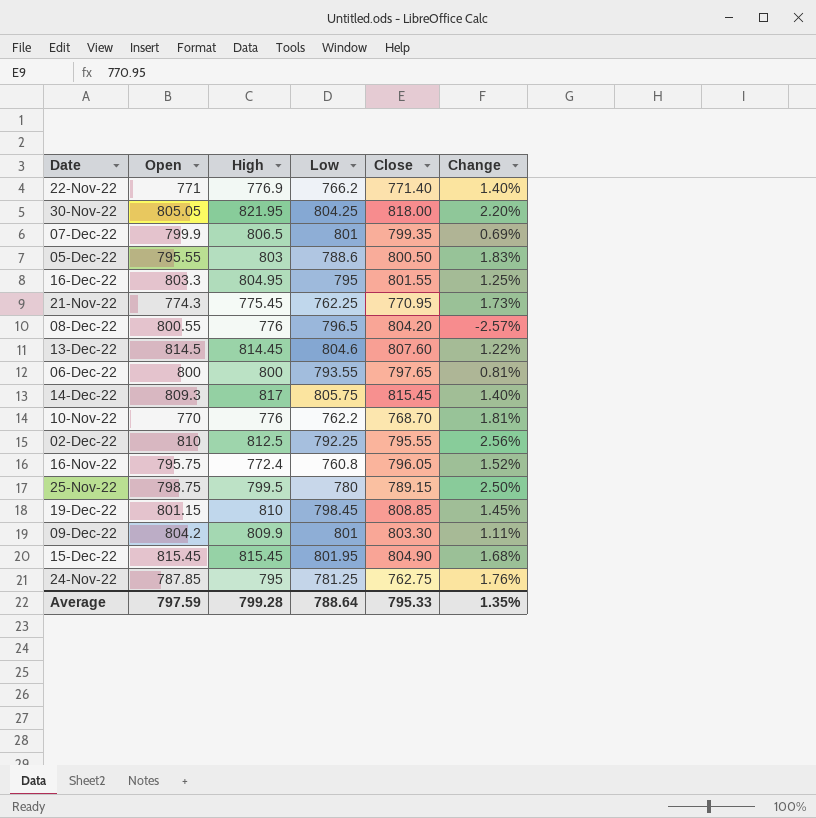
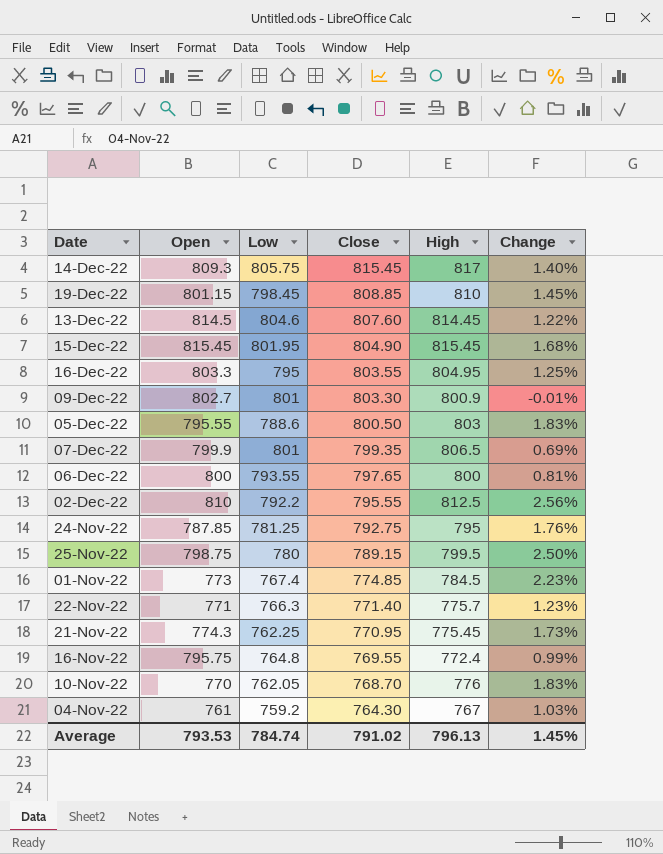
row order: none -> Close descending
column High | position: 3 -> 5
row 30-Nov-22: 805.05 | 821.95 | 804.25 | 818.00 | 2.20% -> none
row 08-Dec-22: 800.55 | 776 | 796.5 | 804.20 | -2.57% -> none
16-Dec-22 | Close: 801.55 -> 803.55
09-Dec-22 | Open: 804.2 -> 802.7
09-Dec-22 | High: 809.9 -> 800.9
09-Dec-22 | Change: 1.11% -> -0.01%
02-Dec-22 | Low: 792.25 -> 792.2
24-Nov-22 | Close: 762.75 -> 792.75
row 01-Nov-22: none -> 773 | 767.4 | 774.85 | 784.5 | 2.23%
22-Nov-22 | Low: 766.2 -> 766.3
22-Nov-22 | High: 776.9 -> 775.7
22-Nov-22 | Change: 1.40% -> 1.23%
16-Nov-22 | Low: 760.8 -> 764.8
16-Nov-22 | Close: 796.05 -> 769.55
16-Nov-22 | Change: 1.52% -> 0.99%
10-Nov-22 | Low: 762.2 -> 762.05
10-Nov-22 | Change: 1.81% -> 1.83%
row 04-Nov-22: none -> 761 | 759.2 | 764.30 | 767 | 1.03%
Average | Open: 797.59 -> 793.53
Average | Low: 788.64 -> 784.74
Average | Close: 795.33 -> 791.02
Average | High: 799.28 -> 796.13
Average | Change: 1.35% -> 1.45%

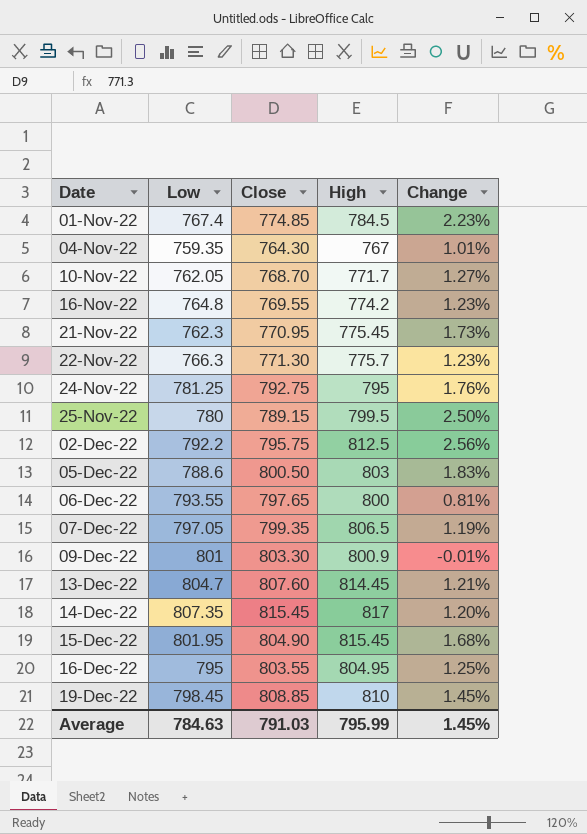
row order: Close descending -> Date ascending
column Open | position: 2 -> none
04-Nov-22 | Low: 759.2 -> 759.35
04-Nov-22 | Change: 1.03% -> 1.01%
10-Nov-22 | High: 776 -> 771.7
10-Nov-22 | Change: 1.83% -> 1.27%
16-Nov-22 | High: 772.4 -> 774.2
16-Nov-22 | Change: 0.99% -> 1.23%
21-Nov-22 | Low: 762.25 -> 762.3
22-Nov-22 | Close: 771.40 -> 771.30
02-Dec-22 | Close: 795.55 -> 795.75
07-Dec-22 | Low: 801 -> 797.05
07-Dec-22 | Change: 0.69% -> 1.19%
13-Dec-22 | Low: 804.6 -> 804.7
13-Dec-22 | Change: 1.22% -> 1.21%
14-Dec-22 | Low: 805.75 -> 807.35
14-Dec-22 | Change: 1.40% -> 1.20%
Average | Low: 784.74 -> 784.63
Average | Close: 791.02 -> 791.03
Average | High: 796.13 -> 795.99

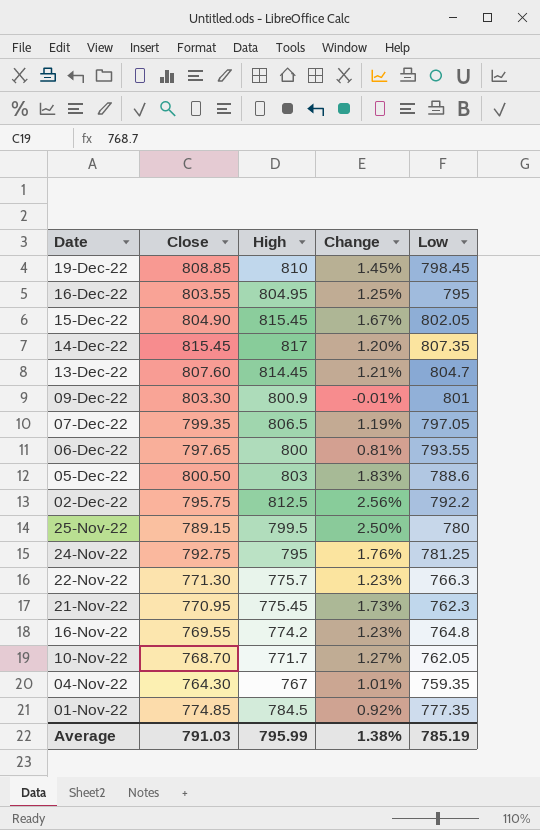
row order: Date ascending -> Date descending
column Low | position: 2 -> 5
15-Dec-22 | Change: 1.68% -> 1.67%
15-Dec-22 | Low: 801.95 -> 802.05
01-Nov-22 | Change: 2.23% -> 0.92%
01-Nov-22 | Low: 767.4 -> 777.35
Average | Change: 1.45% -> 1.38%
Average | Low: 784.63 -> 785.19

